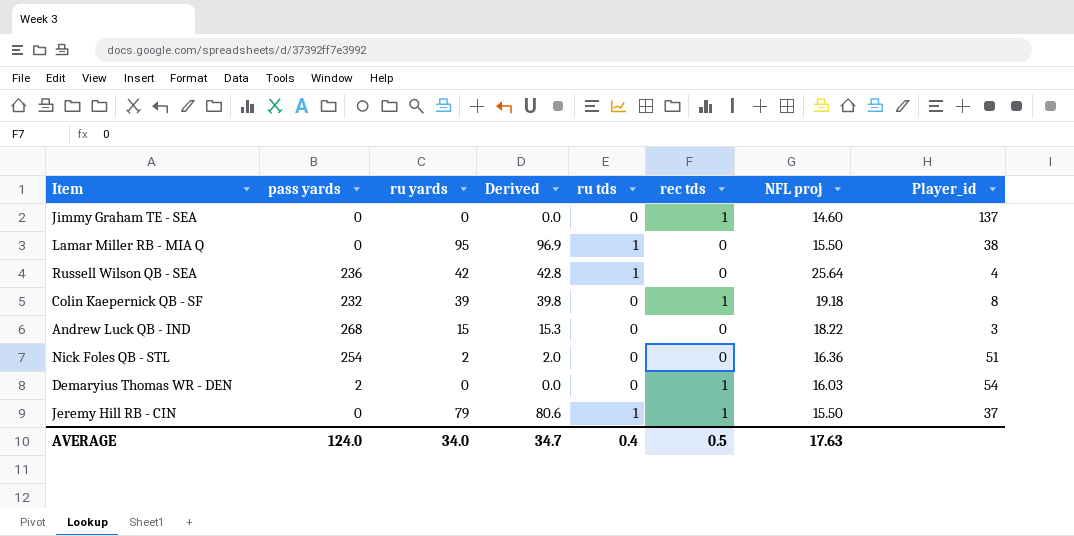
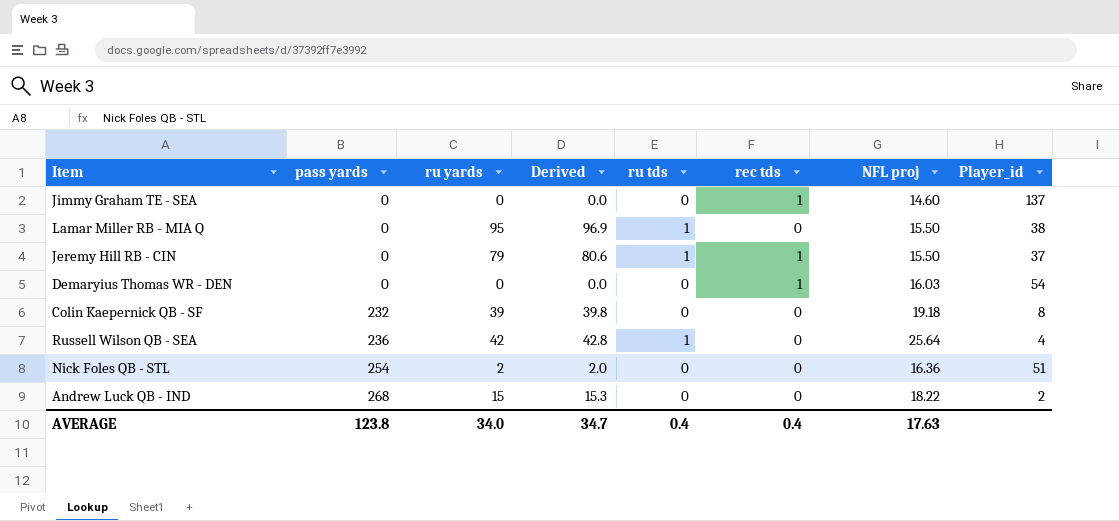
row order: none -> pass yards ascending
Demaryius Thomas WR - DEN | pass yards: 2 -> 0
Colin Kaepernick QB - SF | rec tds: 1 -> 0
Andrew Luck QB - IND | Player_id: 3 -> 2
AVERAGE | pass yards: 124.0 -> 123.8
AVERAGE | rec tds: 0.5 -> 0.4

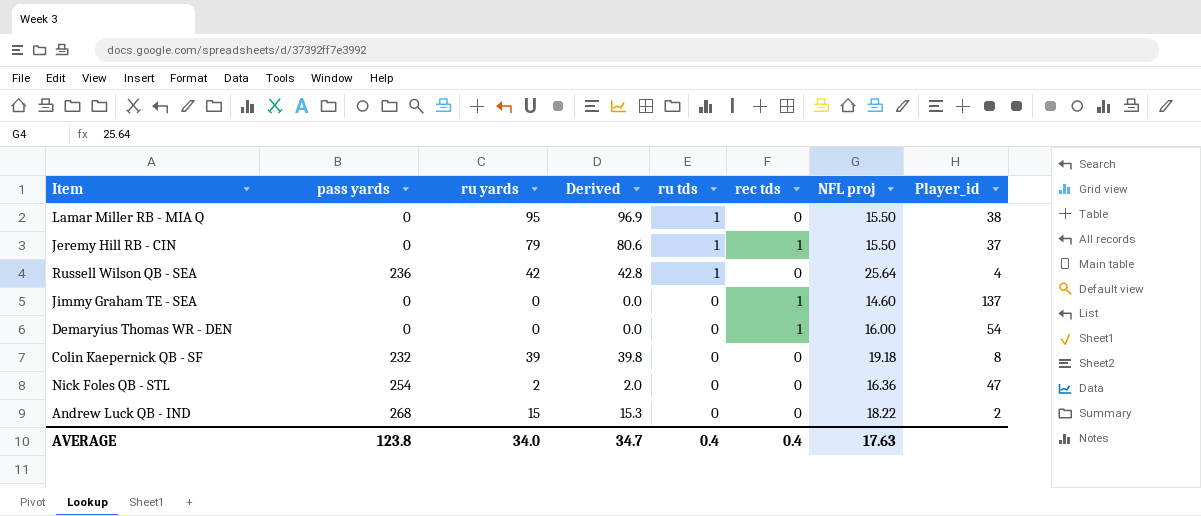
row order: pass yards ascending -> ru tds descending
Demaryius Thomas WR - DEN | NFL proj: 16.03 -> 16.00
Nick Foles QB - STL | Player_id: 51 -> 47

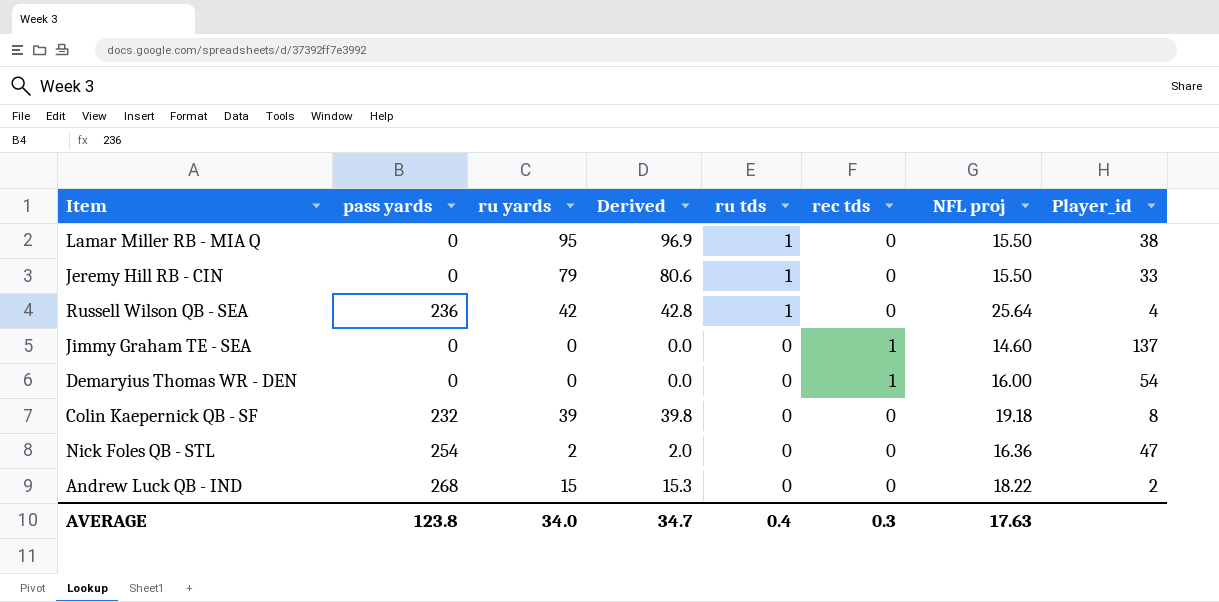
Jeremy Hill RB - CIN | rec tds: 1 -> 0
Jeremy Hill RB - CIN | Player_id: 37 -> 33
AVERAGE | rec tds: 0.4 -> 0.3

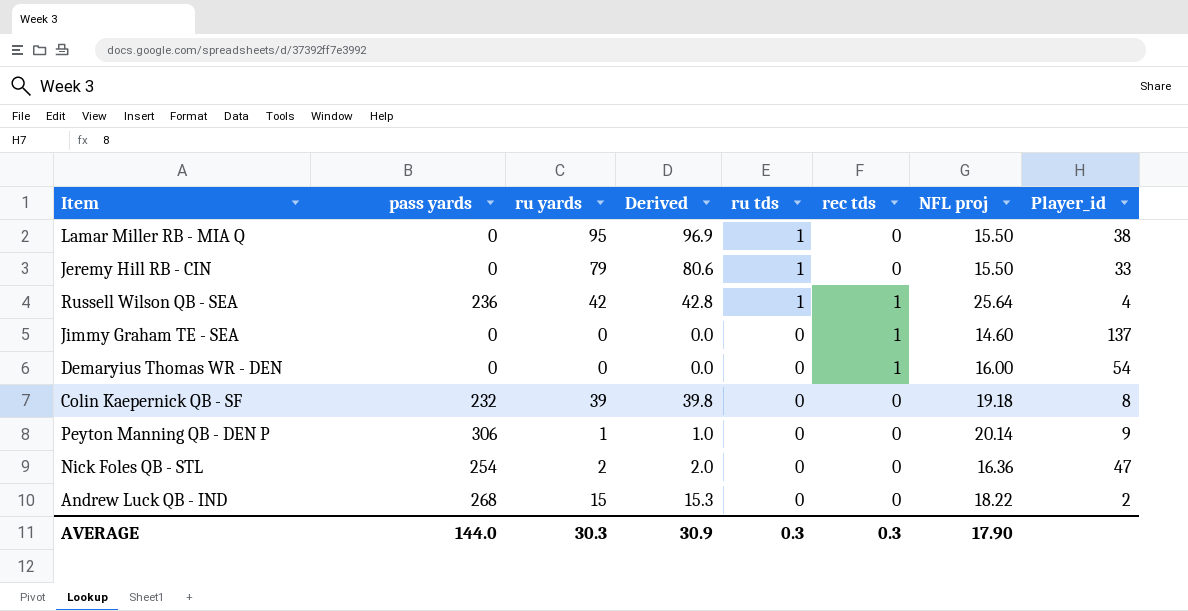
Russell Wilson QB - SEA | rec tds: 0 -> 1
row Peyton Manning QB - DEN P: none -> 306 | 1 | 1.0 | 0 | 0 | 20.14 | 9
AVERAGE | pass yards: 123.8 -> 144.0
AVERAGE | ru yards: 34.0 -> 30.3
AVERAGE | Derived: 34.7 -> 30.9
AVERAGE | ru tds: 0.4 -> 0.3
AVERAGE | NFL proj: 17.63 -> 17.90

